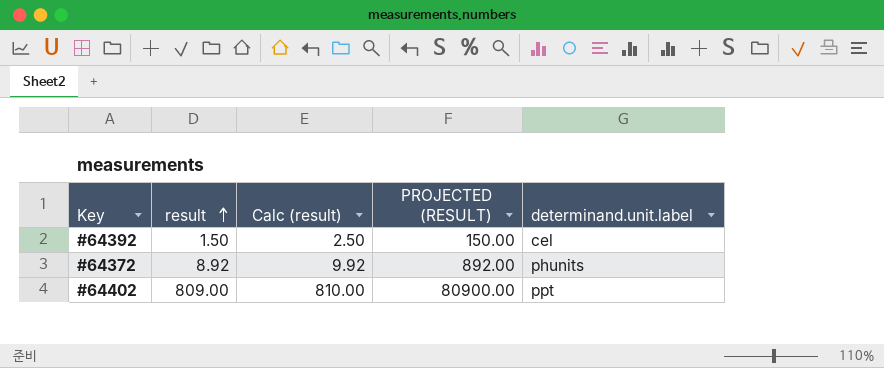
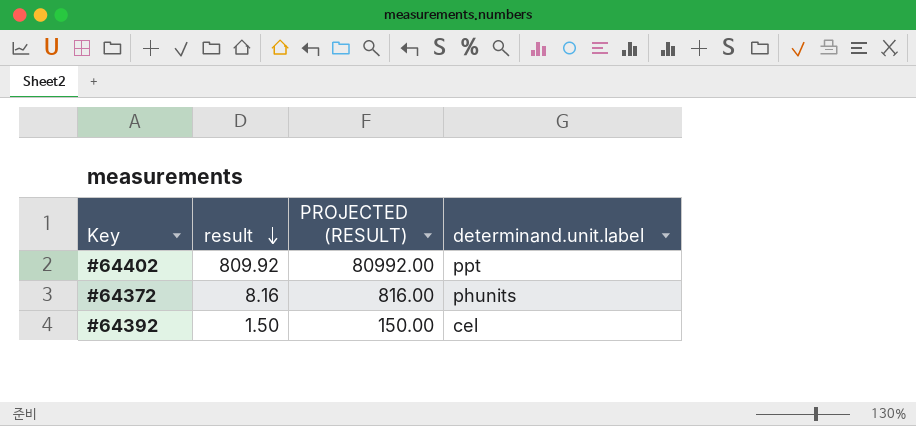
row order: result ascending -> result descending
column Calc (result) | formula: [result] + 1 -> none
#64402 | result: 809.00 -> 809.92
#64402 | PROJECTED (RESULT): 80900.00 -> 80992.00
#64372 | result: 8.92 -> 8.16
#64372 | PROJECTED (RESULT): 892.00 -> 816.00

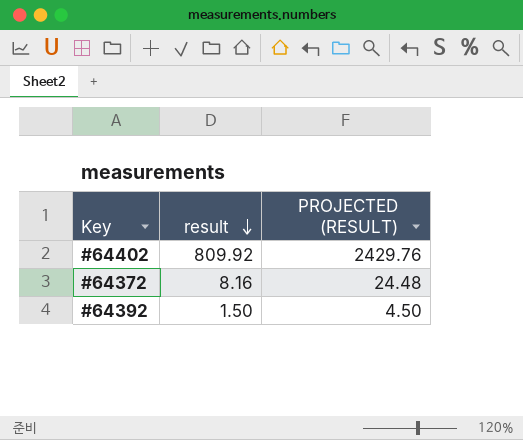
column determinand.unit.label | position: 4 -> none
column PROJECTED (RESULT) | formula: [result] * 100 -> [result] * 3

